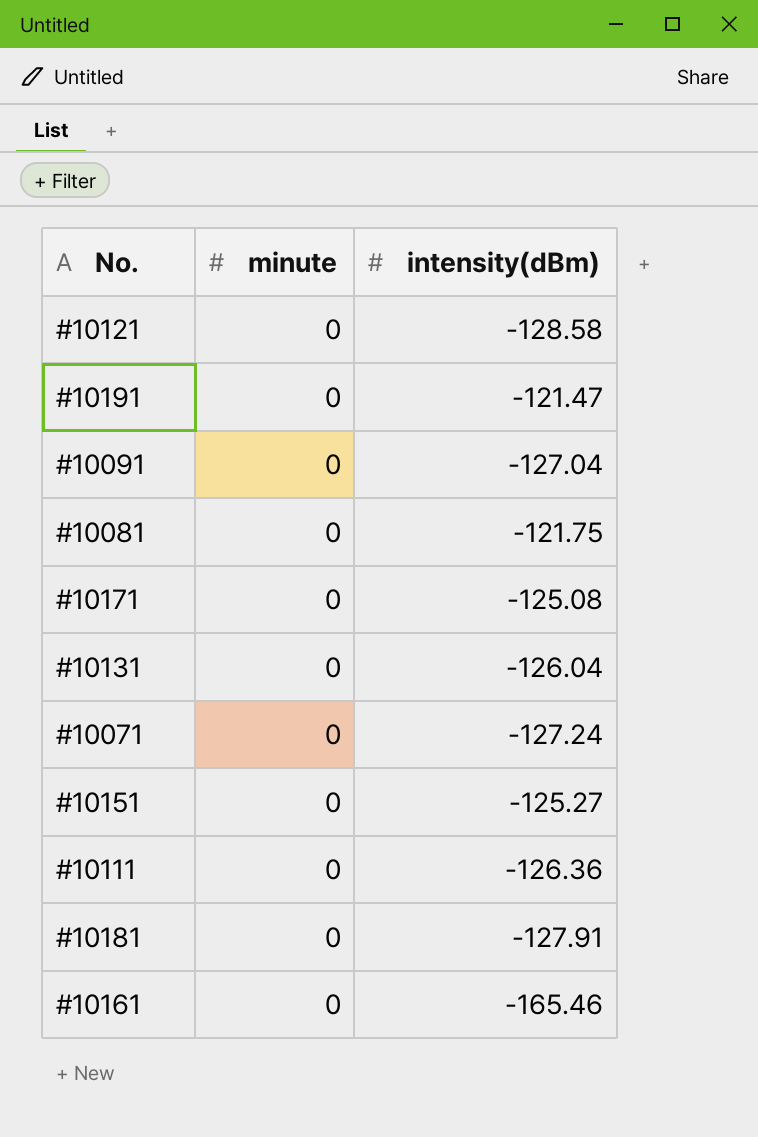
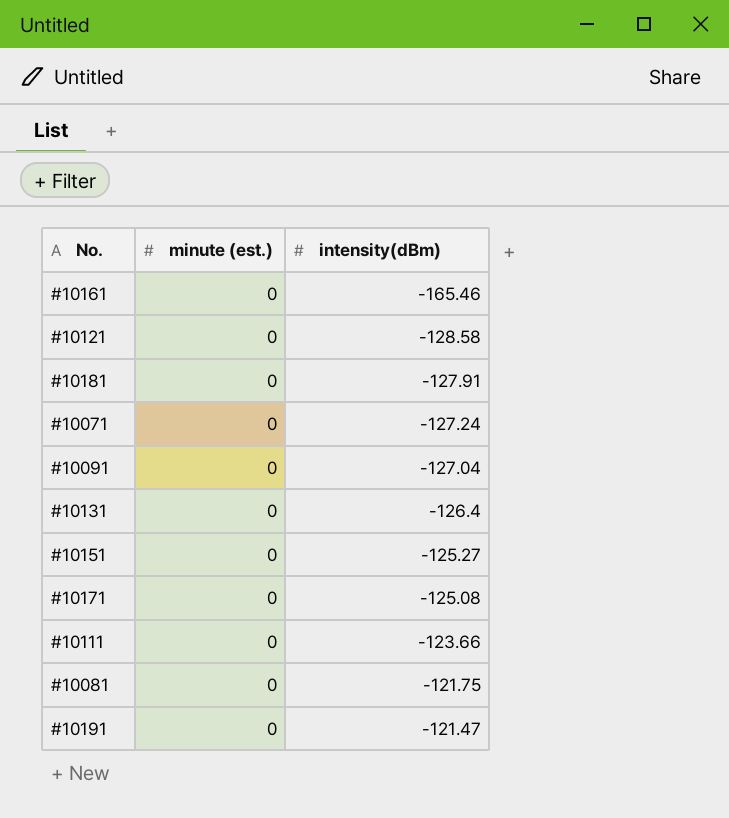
row order: none -> intensity(dBm) ascending
column name: minute -> minute (est.)
#10131 | intensity(dBm): -126.04 -> -126.4
#10111 | intensity(dBm): -126.36 -> -123.66

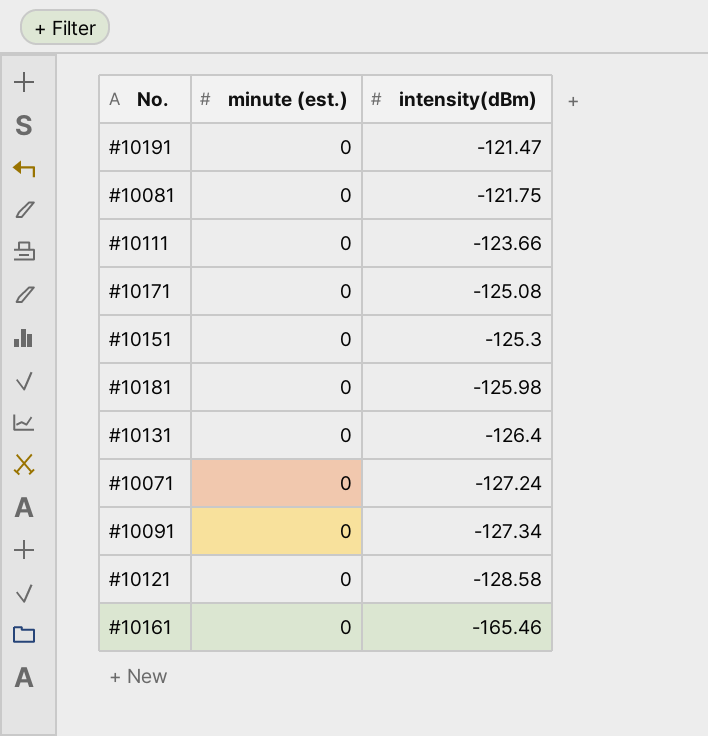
row order: intensity(dBm) ascending -> intensity(dBm) descending
#10151 | intensity(dBm): -125.27 -> -125.3
#10181 | intensity(dBm): -127.91 -> -125.98
#10091 | intensity(dBm): -127.04 -> -127.34

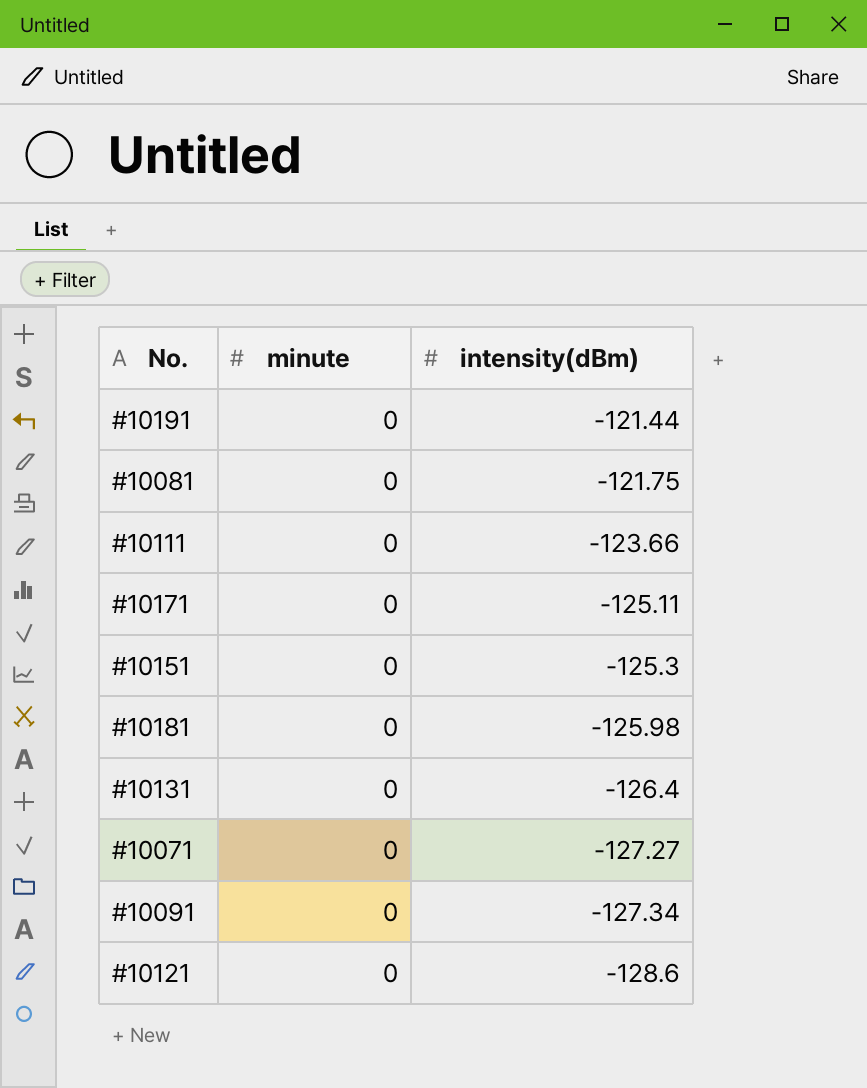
column name: minute (est.) -> minute
row #10161: 0 | -165.46 -> none
#10191 | intensity(dBm): -121.47 -> -121.44
#10171 | intensity(dBm): -125.08 -> -125.11
#10071 | intensity(dBm): -127.24 -> -127.27
#10121 | intensity(dBm): -128.58 -> -128.6

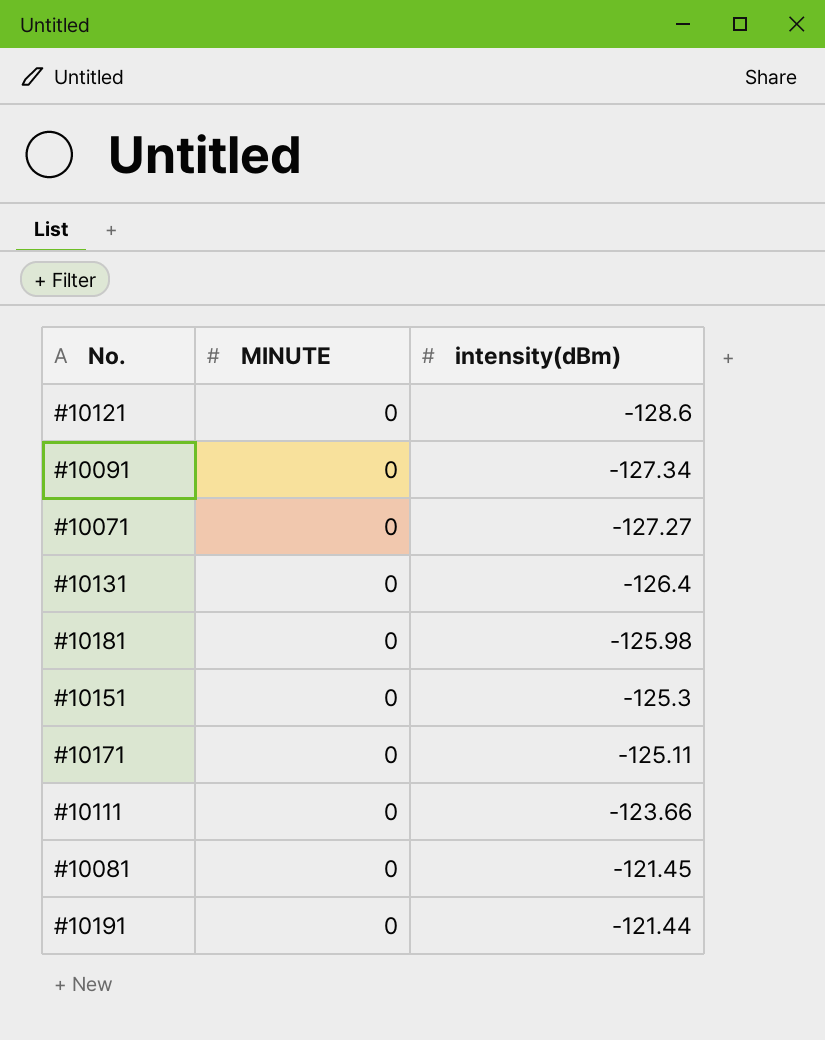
row order: intensity(dBm) descending -> intensity(dBm) ascending
column name: minute -> MINUTE
#10081 | intensity(dBm): -121.75 -> -121.45

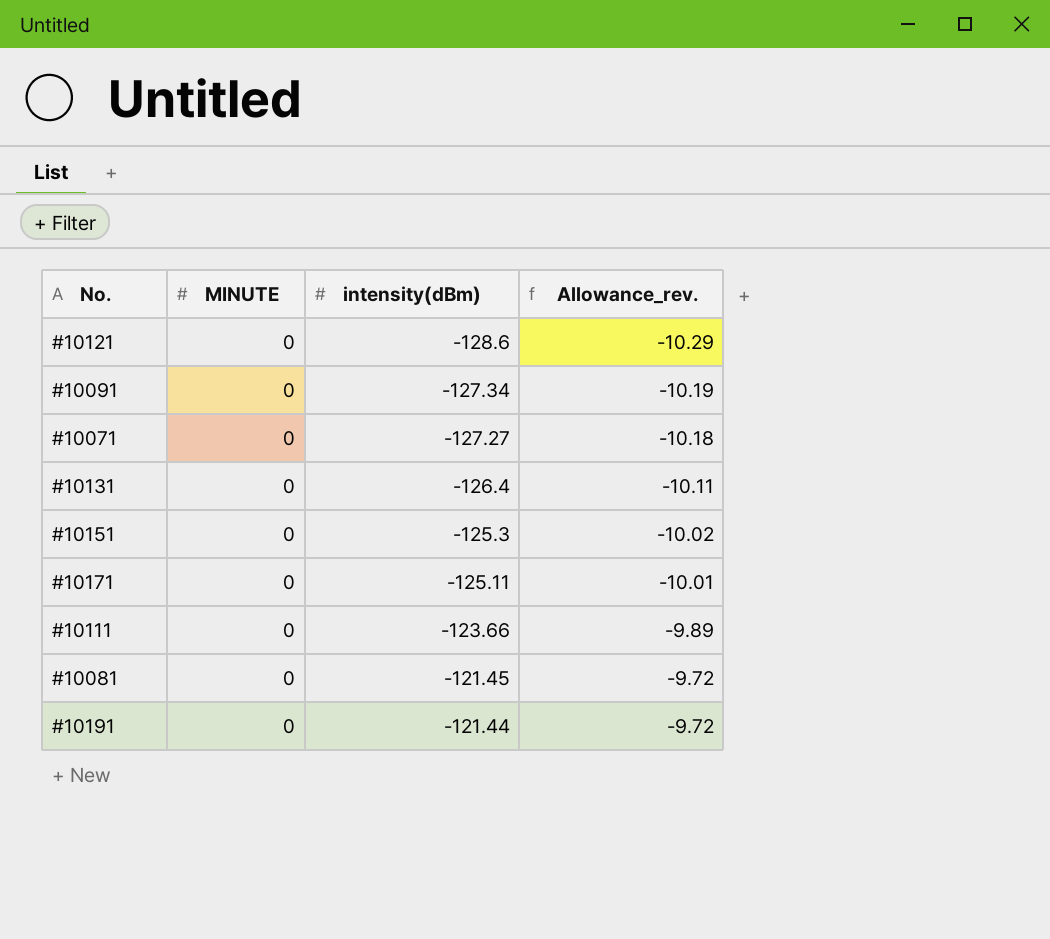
column Allowance_rev. | formula: none -> [intensity(dBm)] * 0.08
row #10181: 0 | -125.98 -> none

